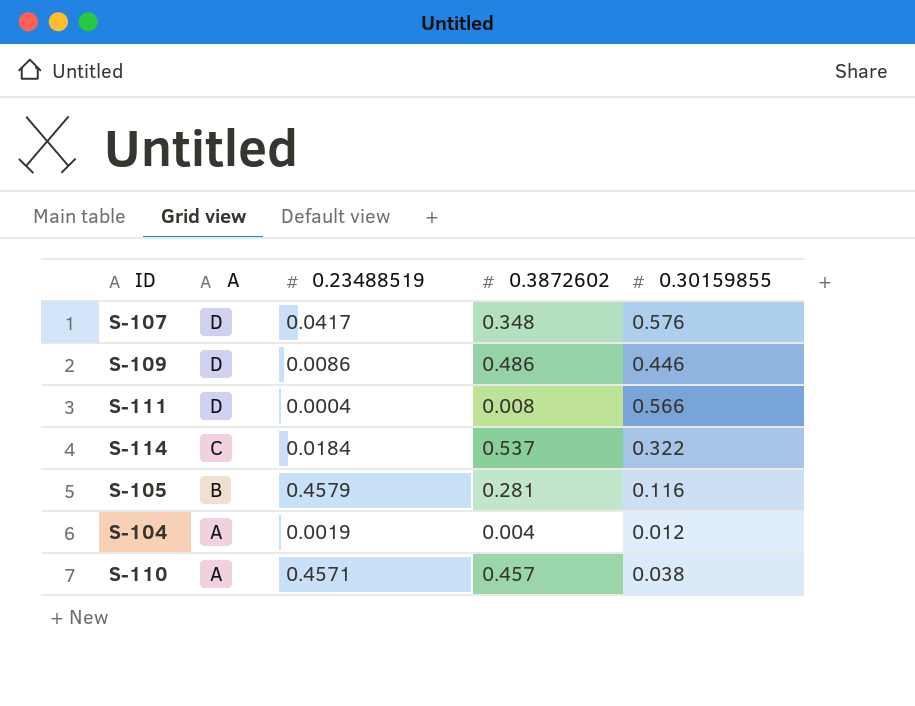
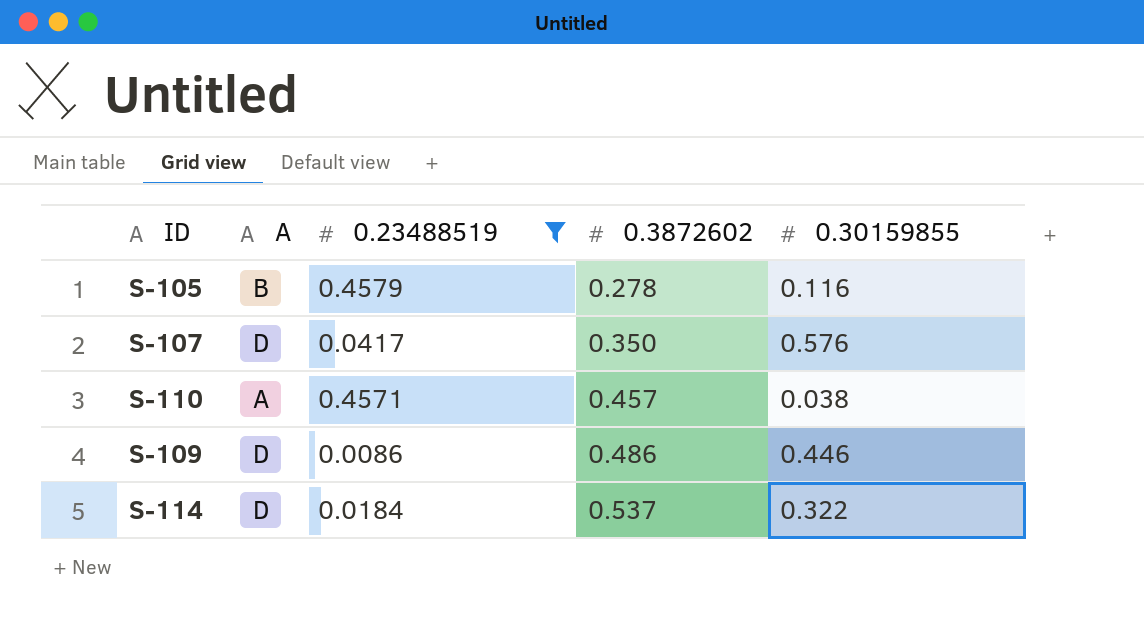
filter: none -> 0.23488519 >= 0.0086
row order: A descending -> 0.3872602 ascending
S-105 | 0.3872602: 0.281 -> 0.278
S-107 | 0.3872602: 0.348 -> 0.350
S-114 | A: C -> D

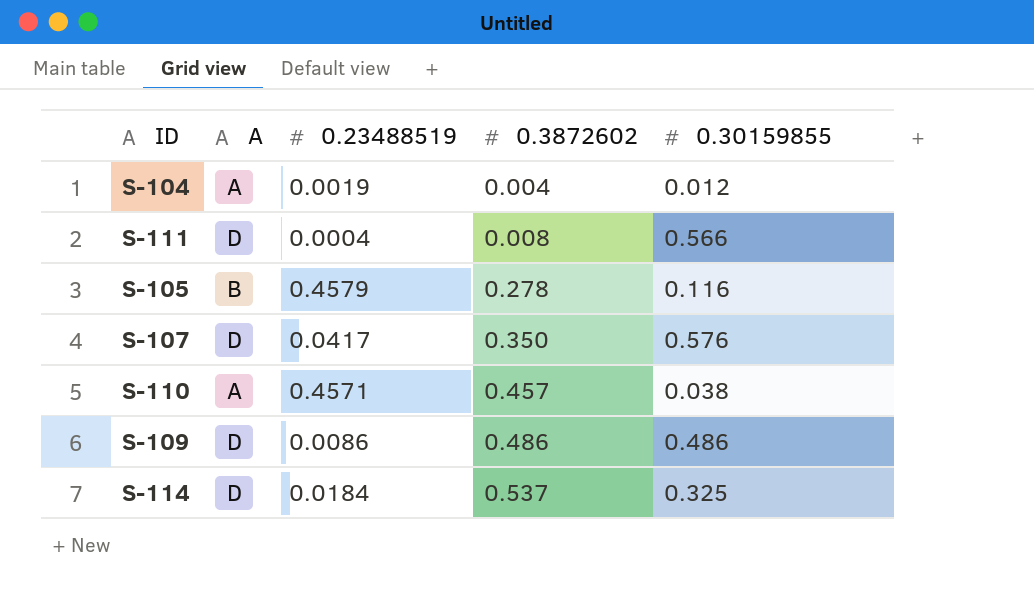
filter: 0.23488519 >= 0.0086 -> none
S-109 | 0.30159855: 0.446 -> 0.486
S-114 | 0.30159855: 0.322 -> 0.325

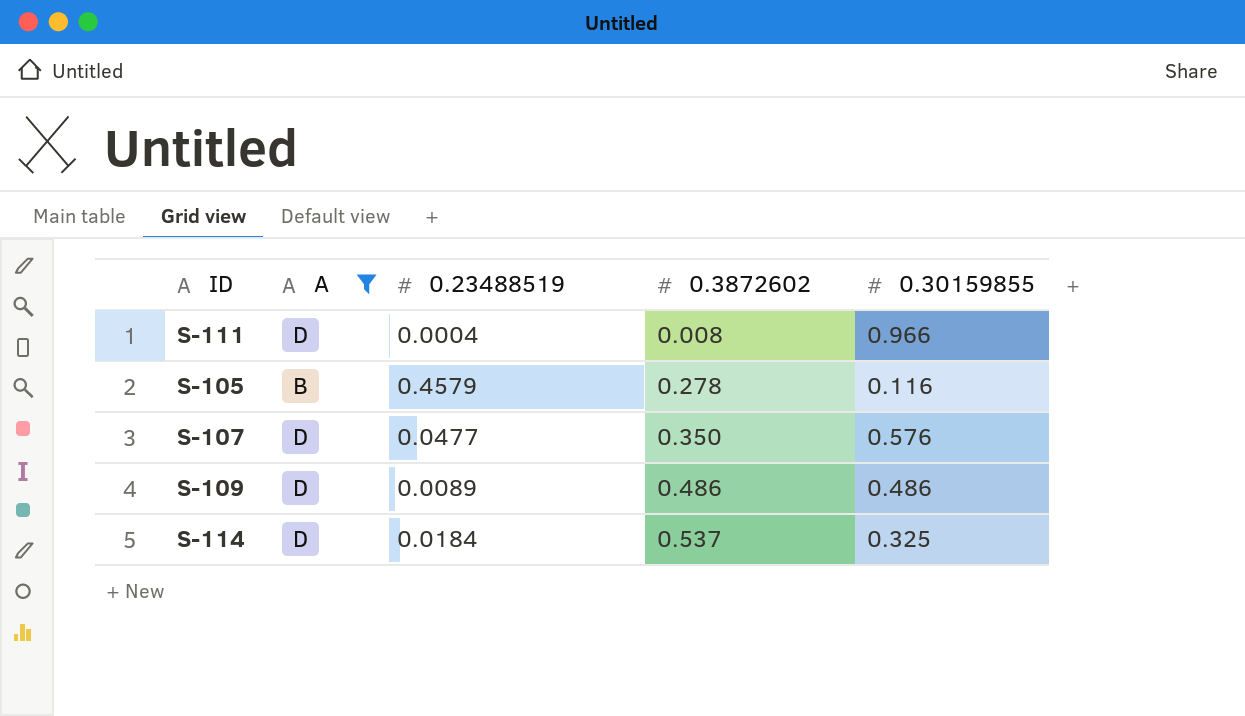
filter: none -> A != A
S-111 | 0.30159855: 0.566 -> 0.966
S-107 | 0.23488519: 0.0417 -> 0.0477
S-109 | 0.23488519: 0.0086 -> 0.0089

